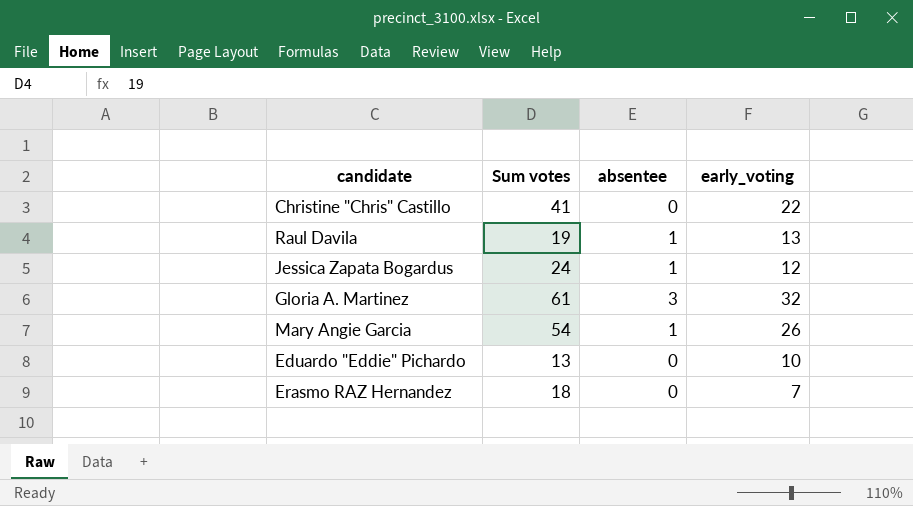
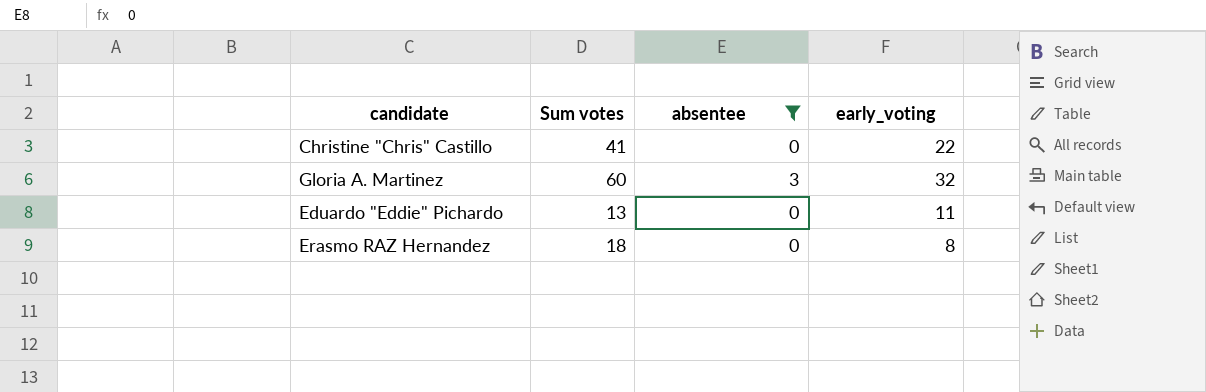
filter: none -> absentee != 1
Gloria A. Martinez | Sum votes: 61 -> 60
Eduardo "Eddie" Pichardo | early_voting: 10 -> 11
Erasmo RAZ Hernandez | early_voting: 7 -> 8

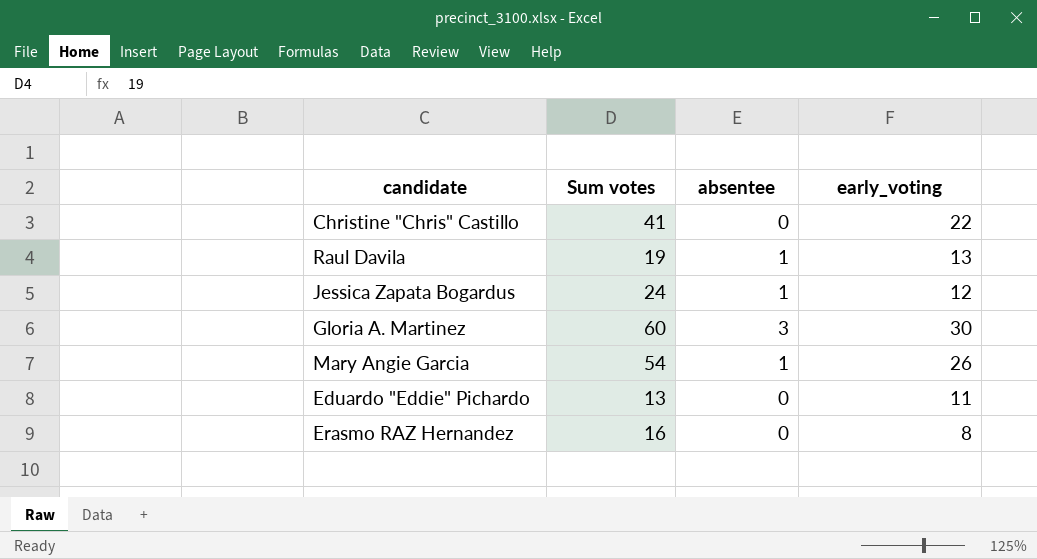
filter: absentee != 1 -> none
Gloria A. Martinez | early_voting: 32 -> 30
Erasmo RAZ Hernandez | Sum votes: 18 -> 16

